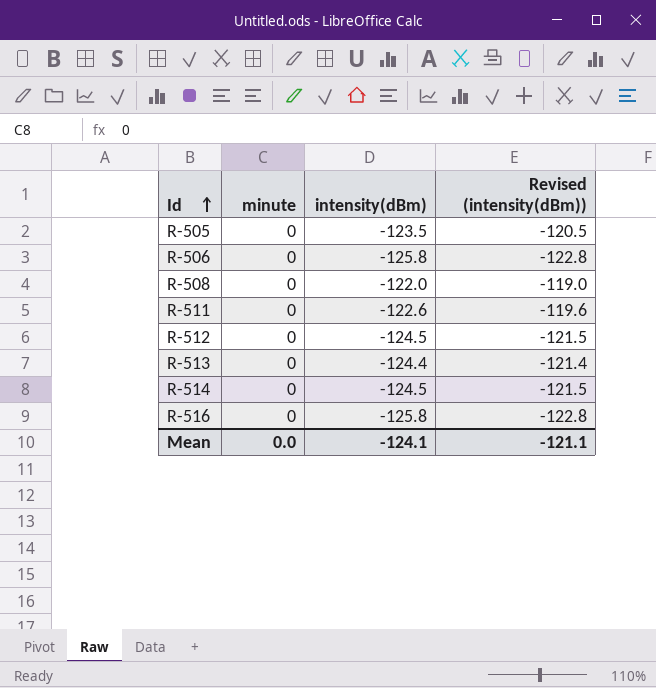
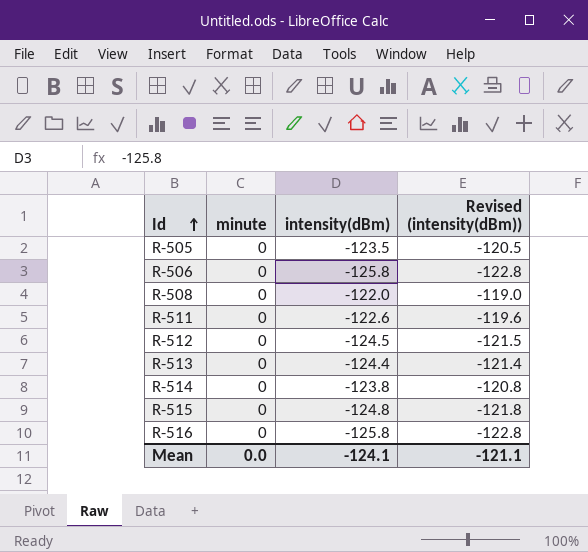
R-514 | intensity(dBm): -124.5 -> -123.8
R-514 | Revised (intensity(dBm)): -121.5 -> -120.8
row R-515: none -> 0 | -124.8 | -121.8

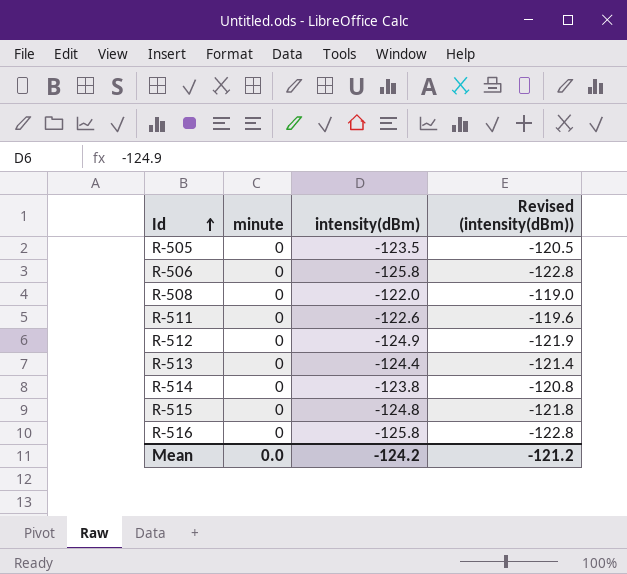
R-512 | intensity(dBm): -124.5 -> -124.9
R-512 | Revised (intensity(dBm)): -121.5 -> -121.9
Mean | intensity(dBm): -124.1 -> -124.2
Mean | Revised (intensity(dBm)): -121.1 -> -121.2

